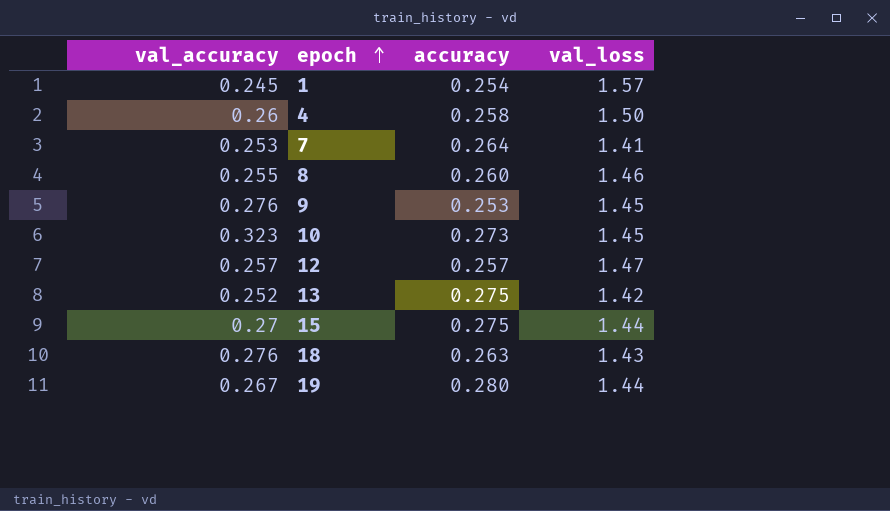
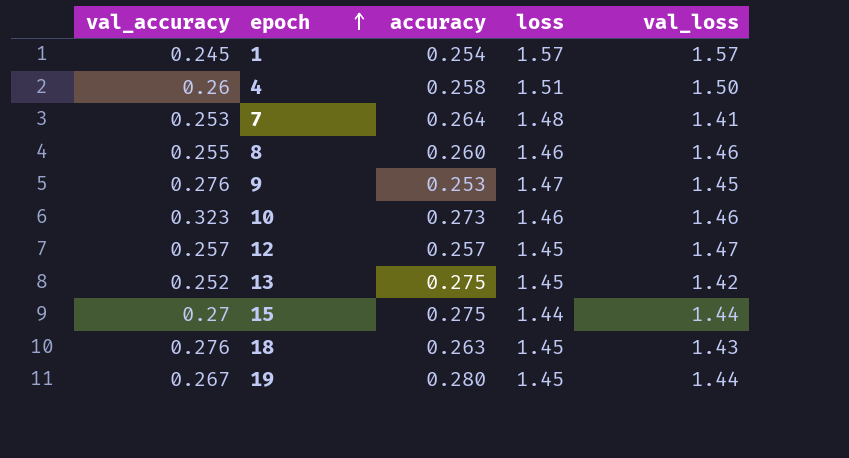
column loss | position: none -> 4
10 | val_loss: 1.45 -> 1.46

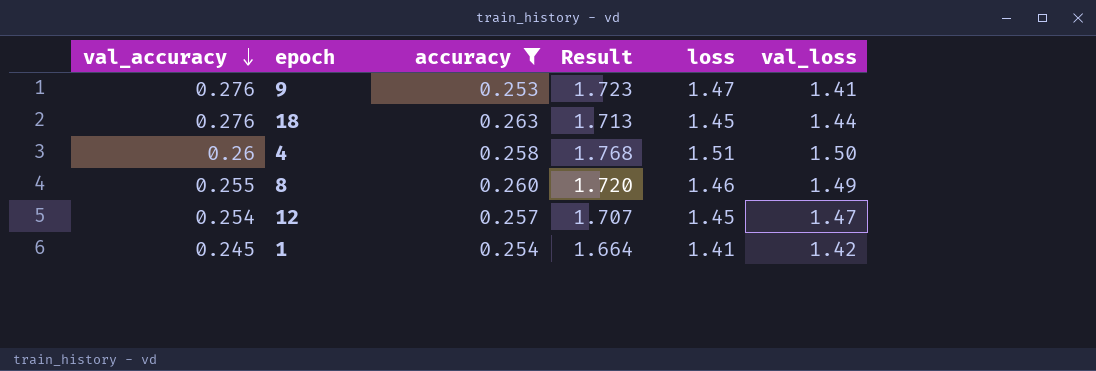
filter: none -> accuracy <= 0.263
row order: epoch ascending -> val_accuracy descending
column Result | formula: none -> [accuracy] + [loss]
9 | val_loss: 1.45 -> 1.41
18 | val_loss: 1.43 -> 1.44
8 | val_loss: 1.46 -> 1.49
12 | val_accuracy: 0.257 -> 0.254
1 | loss: 1.57 -> 1.41
1 | val_loss: 1.57 -> 1.42

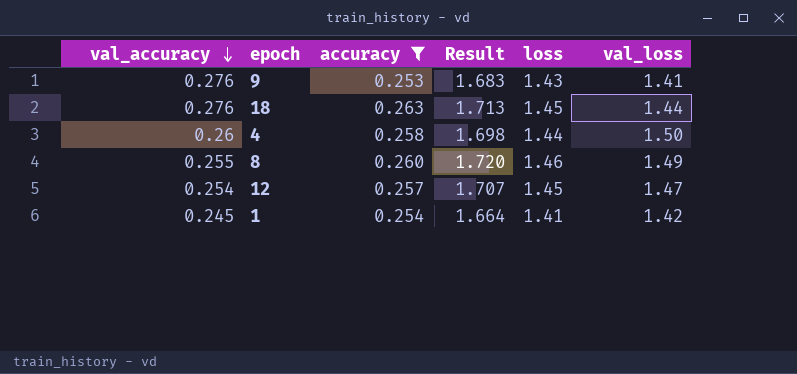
9 | Result: 1.723 -> 1.683
9 | loss: 1.47 -> 1.43
4 | Result: 1.768 -> 1.698
4 | loss: 1.51 -> 1.44

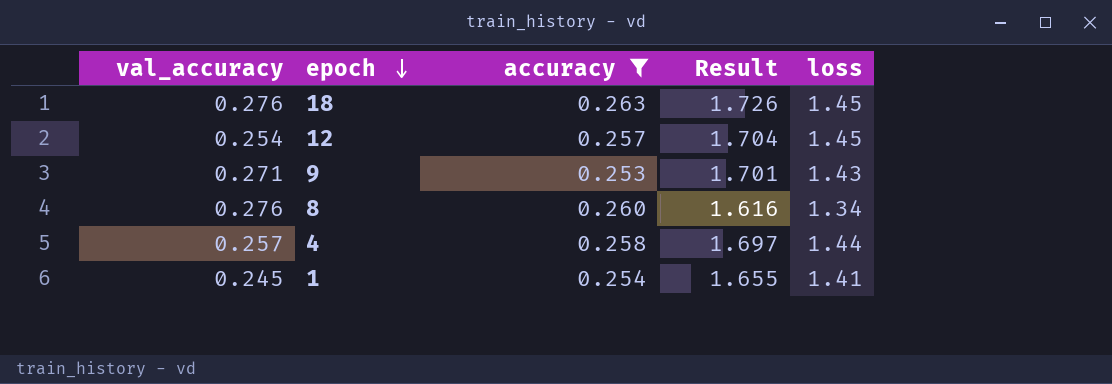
row order: val_accuracy descending -> epoch descending
column val_loss | position: 6 -> none
column Result | formula: [accuracy] + [loss] -> [val_accuracy] + [loss]
9 | val_accuracy: 0.276 -> 0.271
8 | val_accuracy: 0.255 -> 0.276
8 | loss: 1.46 -> 1.34
4 | val_accuracy: 0.26 -> 0.257

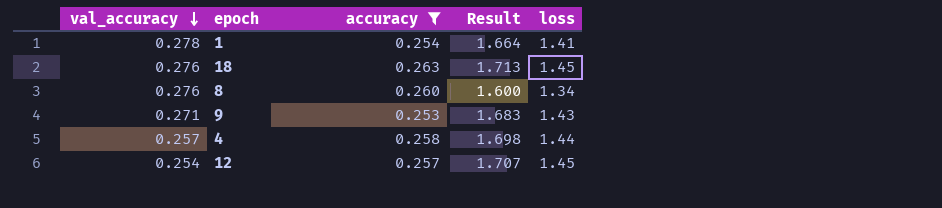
row order: epoch descending -> val_accuracy descending
column Result | formula: [val_accuracy] + [loss] -> [accuracy] + [loss]
1 | val_accuracy: 0.245 -> 0.278

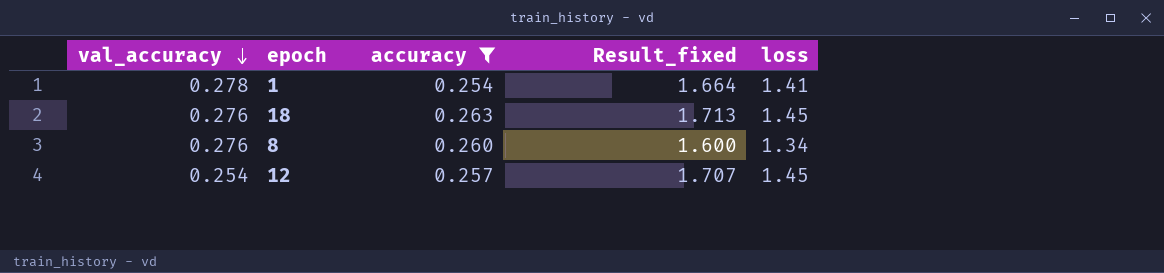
column name: Result -> Result_fixed
row 9: 0.271 | 0.253 | 1.683 | 1.43 -> none
row 4: 0.257 | 0.258 | 1.698 | 1.44 -> none

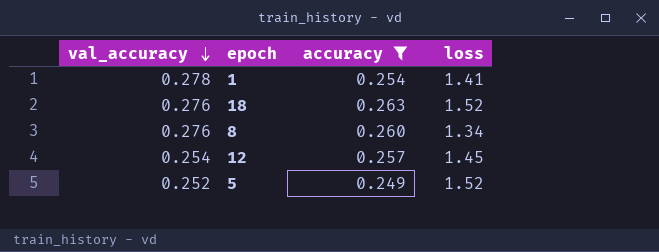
column Result_fixed | formula: [accuracy] + [loss] -> none
18 | loss: 1.45 -> 1.52
row 5: none -> 0.252 | 0.249 | 1.52

